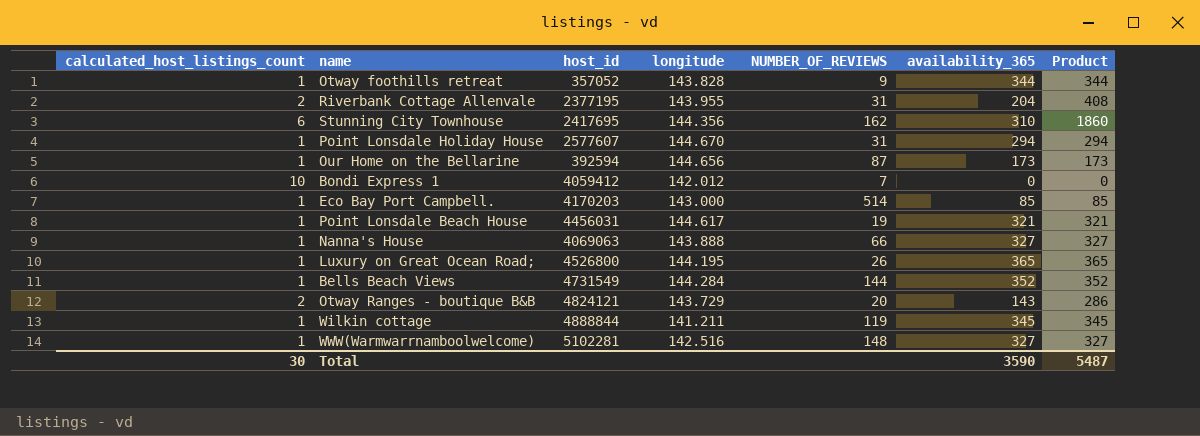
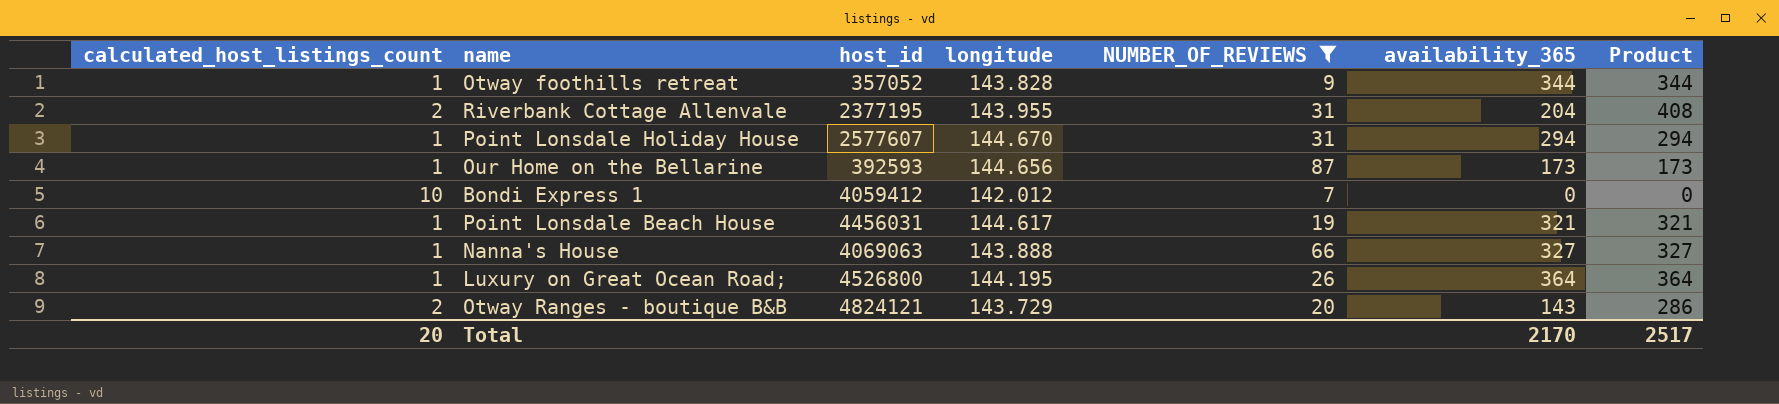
filter: none -> NUMBER_OF_REVIEWS <= 87
Our Home on the Bellarine | host_id: 392594 -> 392593
Luxury on Great Ocean Road; | availability_365: 365 -> 364
Luxury on Great Ocean Road; | Product: 365 -> 364
Total | calculated_host_listings_count: 30 -> 20
Total | availability_365: 3590 -> 2170
Total | Product: 5487 -> 2517

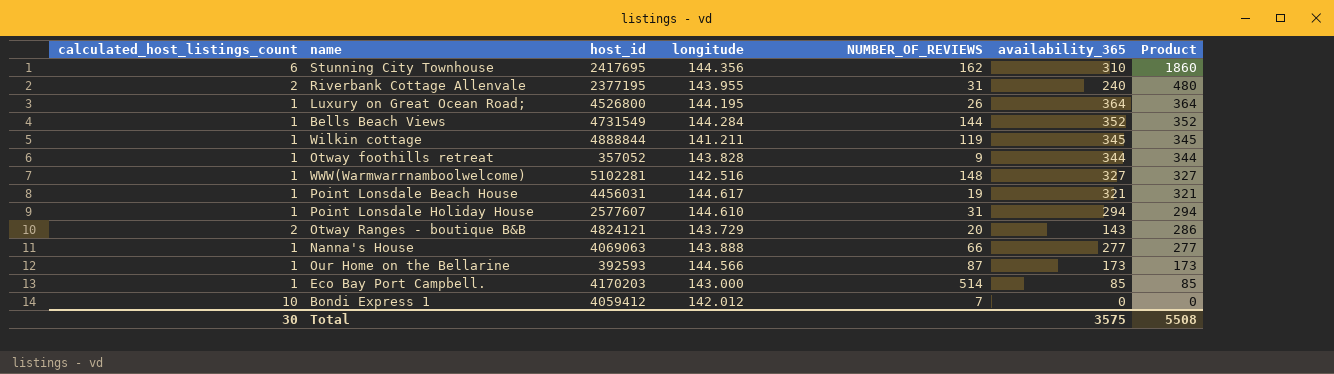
filter: NUMBER_OF_REVIEWS <= 87 -> none
row order: none -> Product descending
Riverbank Cottage Allenvale | availability_365: 204 -> 240
Riverbank Cottage Allenvale | Product: 408 -> 480
Point Lonsdale Holiday House | longitude: 144.670 -> 144.610
Nanna's House | availability_365: 327 -> 277
Nanna's House | Product: 327 -> 277
Our Home on the Bellarine | longitude: 144.656 -> 144.566
Total | calculated_host_listings_count: 20 -> 30
Total | availability_365: 2170 -> 3575
Total | Product: 2517 -> 5508

